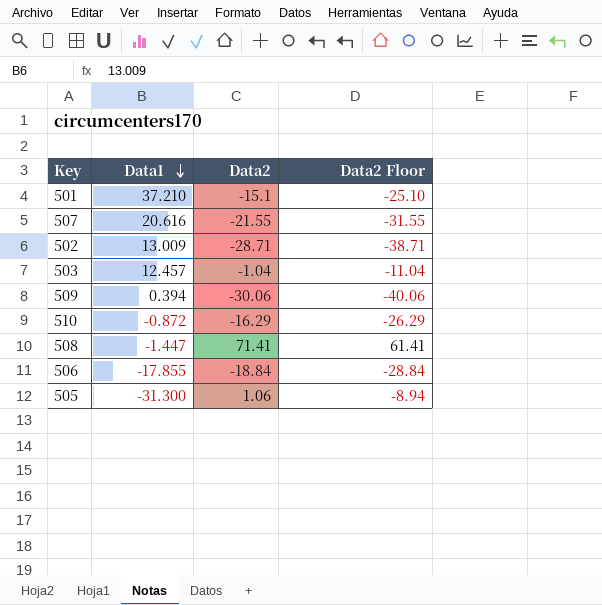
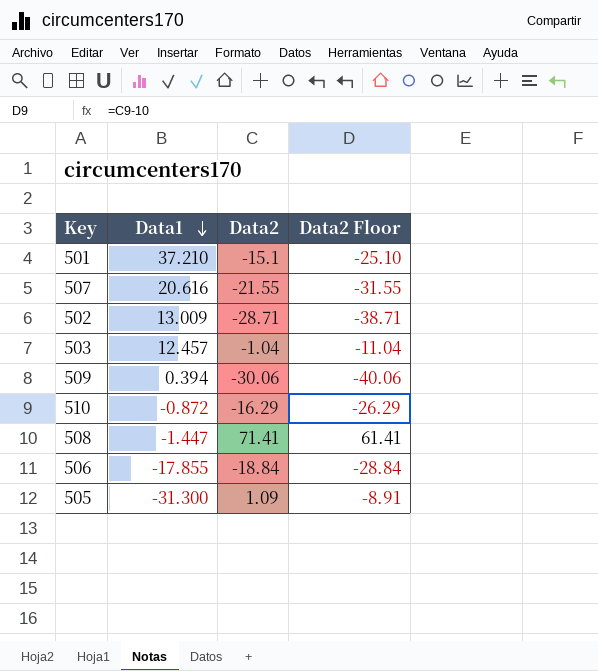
505 | Data2: 1.06 -> 1.09
505 | Data2 Floor: -8.94 -> -8.91

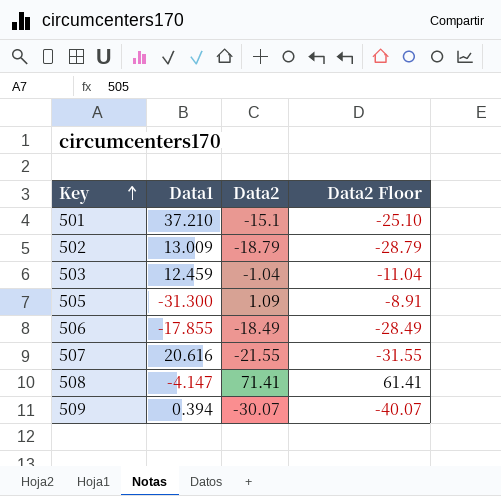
row order: Data1 descending -> Key ascending
row 510: -0.872 | -16.29 | -26.29 -> none
502 | Data2: -28.71 -> -18.79
502 | Data2 Floor: -38.71 -> -28.79
503 | Data1: 12.457 -> 12.459
506 | Data2: -18.84 -> -18.49
506 | Data2 Floor: -28.84 -> -28.49
508 | Data1: -1.447 -> -4.147
509 | Data2: -30.06 -> -30.07
509 | Data2 Floor: -40.06 -> -40.07

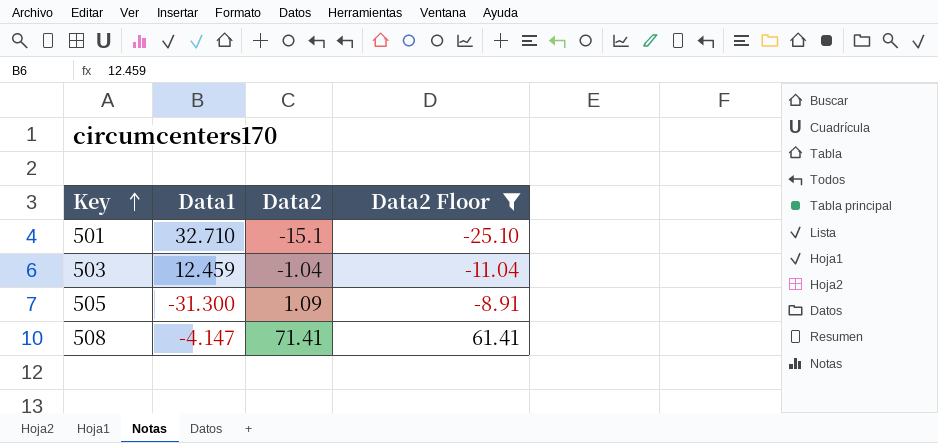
filter: none -> Data2 Floor >= -25.10
501 | Data1: 37.210 -> 32.710

